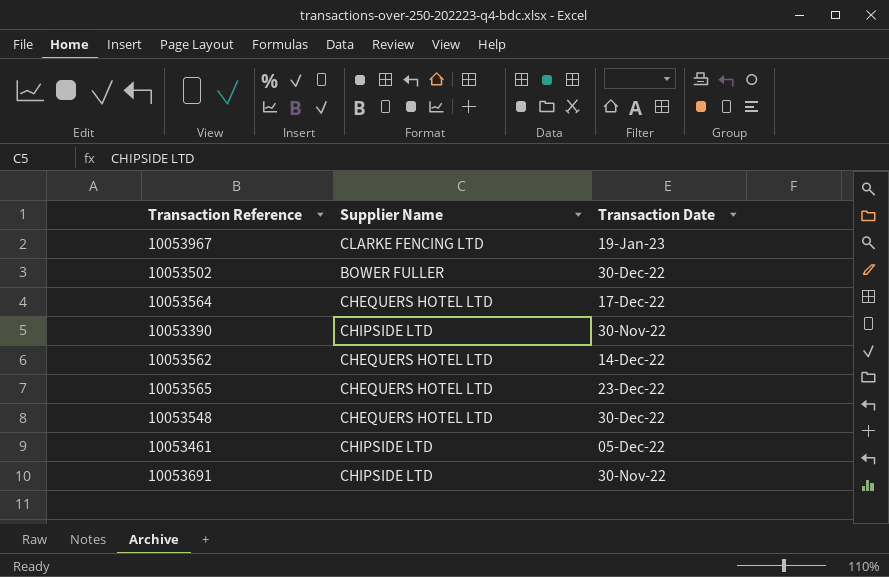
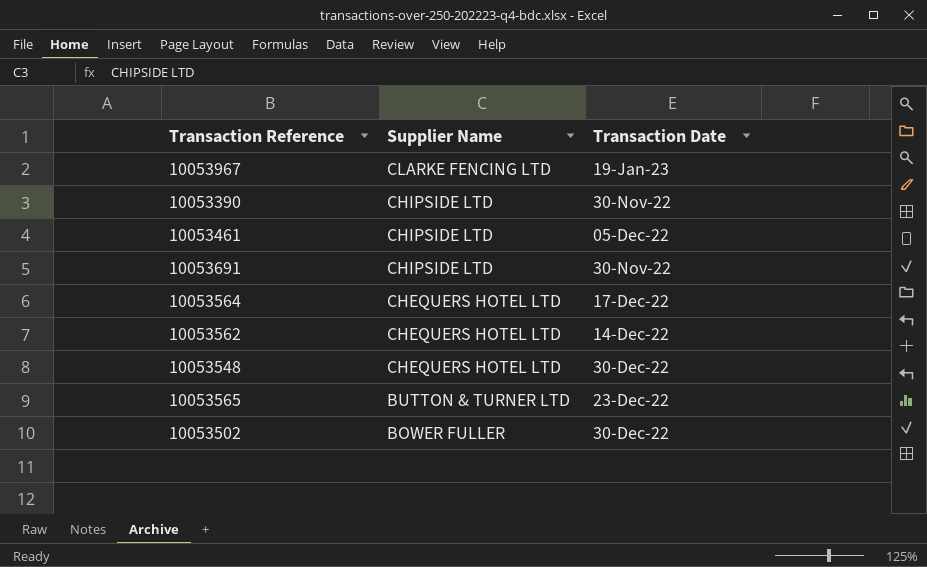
row order: none -> Supplier Name descending
10053565 | Supplier Name: CHEQUERS HOTEL LTD -> BUTTON & TURNER LTD

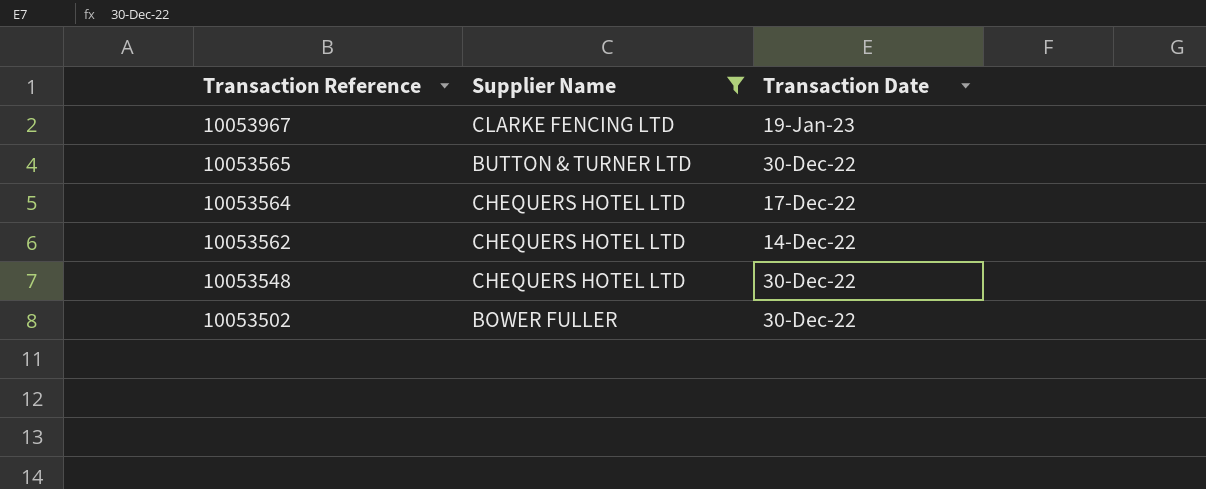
filter: none -> Supplier Name != CHIPSIDE LTD
row order: Supplier Name descending -> Transaction Reference descending
10053565 | Transaction Date: 23-Dec-22 -> 30-Dec-22

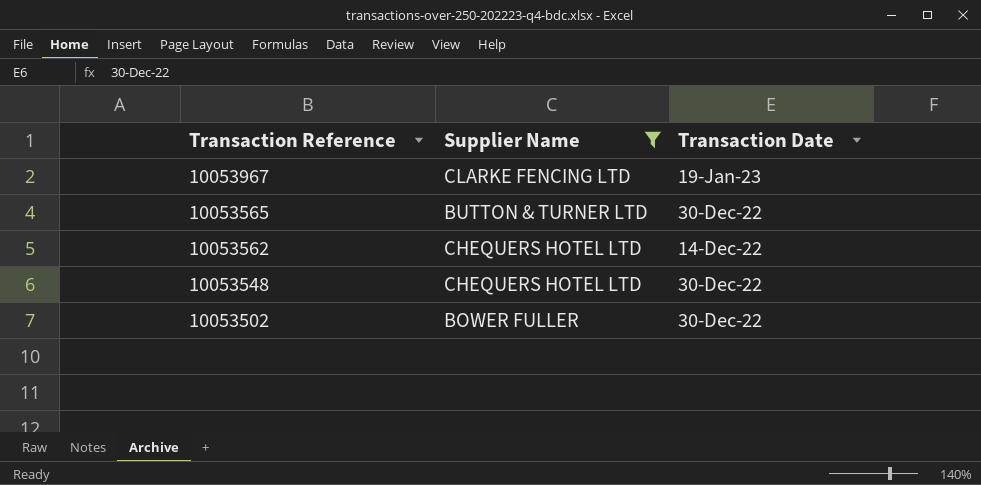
row 10053564: CHEQUERS HOTEL LTD | 17-Dec-22 -> none

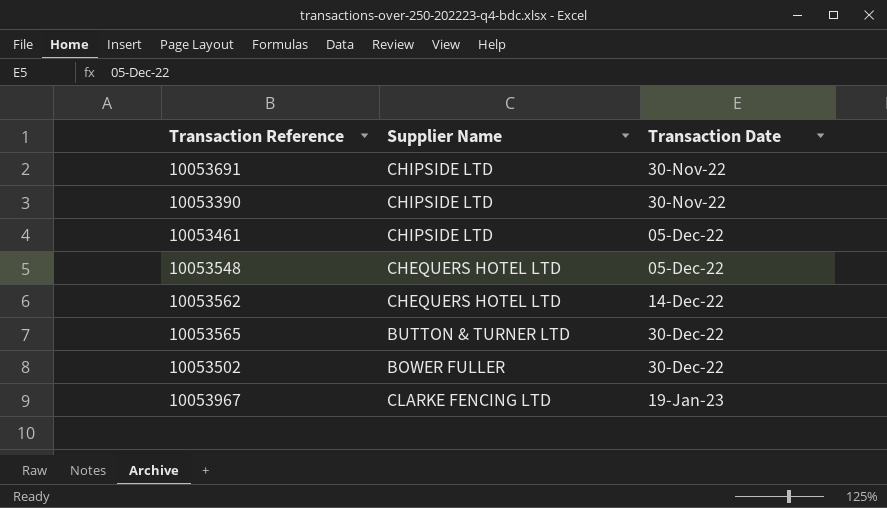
filter: Supplier Name != CHIPSIDE LTD -> none
row order: Transaction Reference descending -> Transaction Date ascending
10053548 | Transaction Date: 30-Dec-22 -> 05-Dec-22

